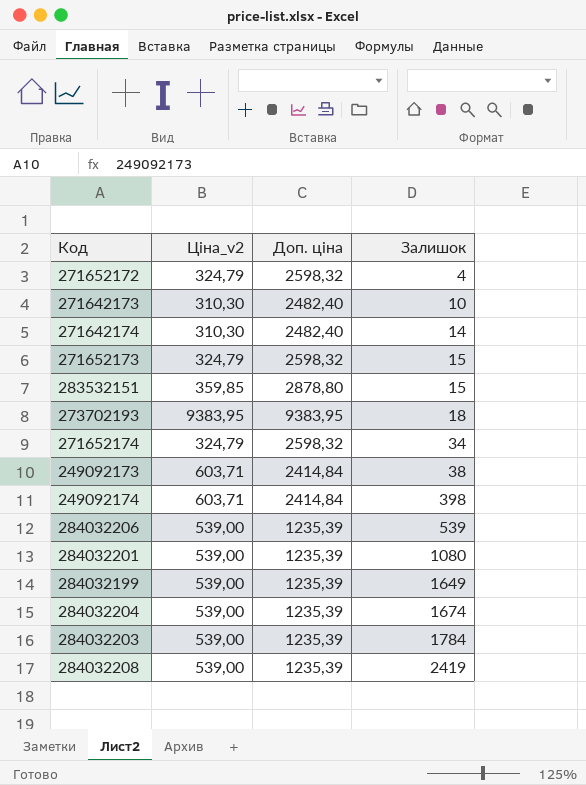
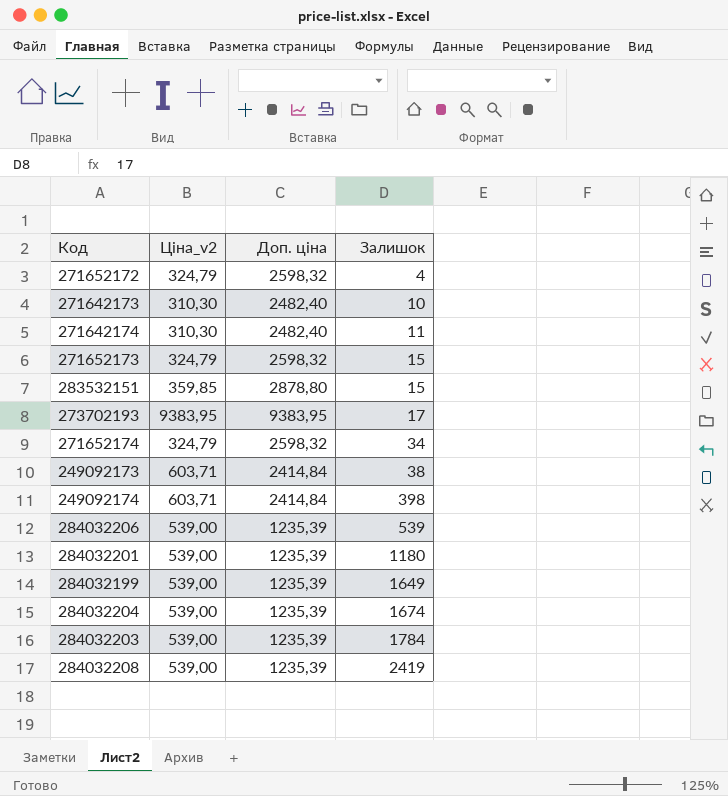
271642174 | Залишок: 14 -> 11
273702193 | Залишок: 18 -> 17
284032201 | Залишок: 1080 -> 1180

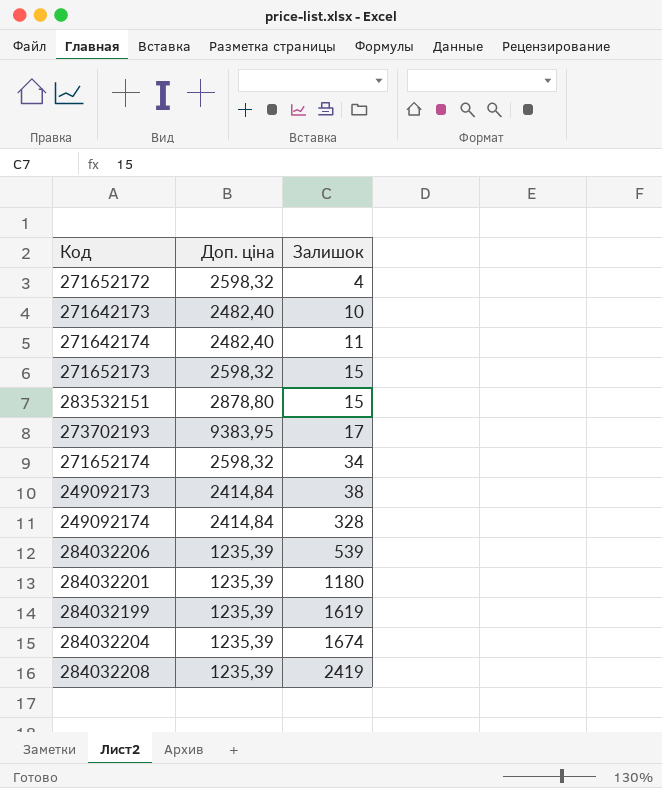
column Ціна_v2 | position: 2 -> none
row 284032203: 539,00 | 1235,39 | 1784 -> none
249092174 | Залишок: 398 -> 328
284032199 | Залишок: 1649 -> 1619

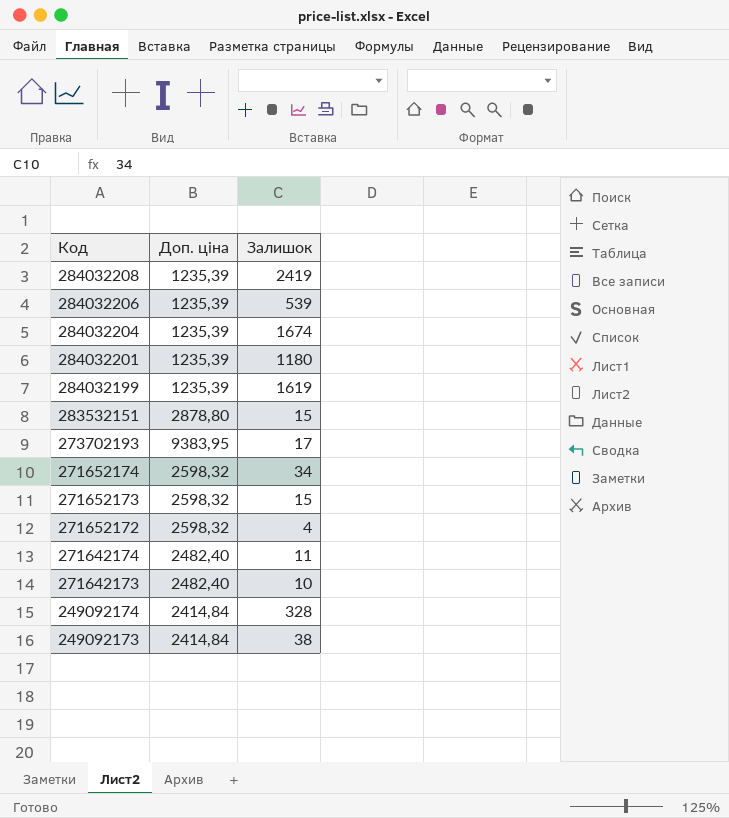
row order: Залишок ascending -> Код descending

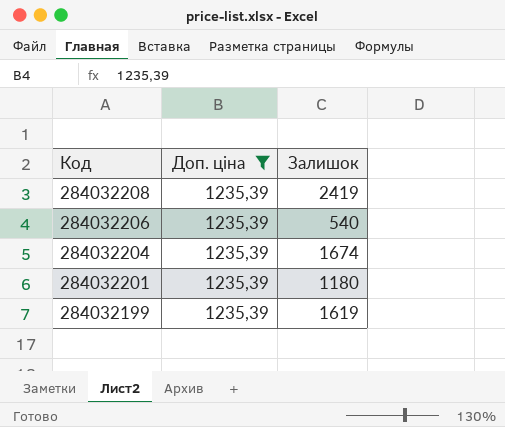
filter: none -> Доп. ціна = 1235,39
284032206 | Залишок: 539 -> 540

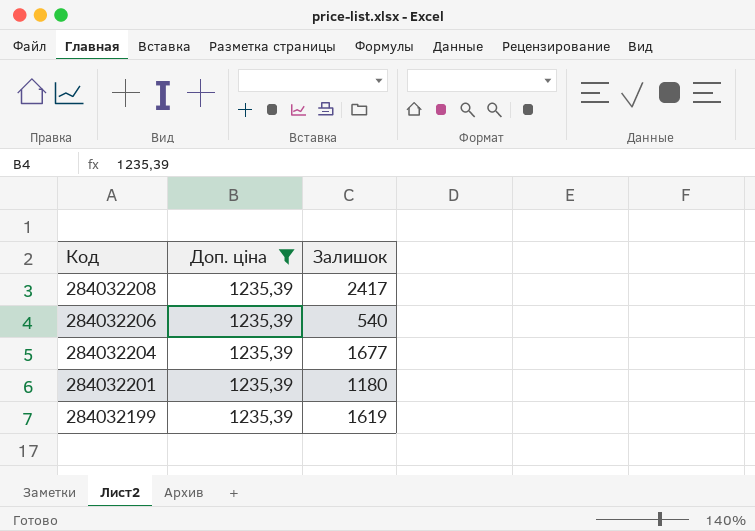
284032208 | Залишок: 2419 -> 2417
284032204 | Залишок: 1674 -> 1677

